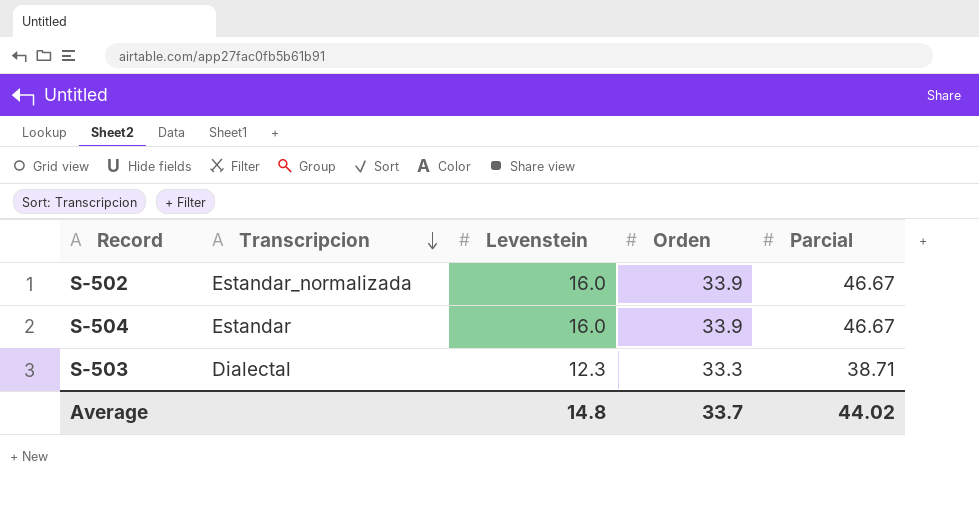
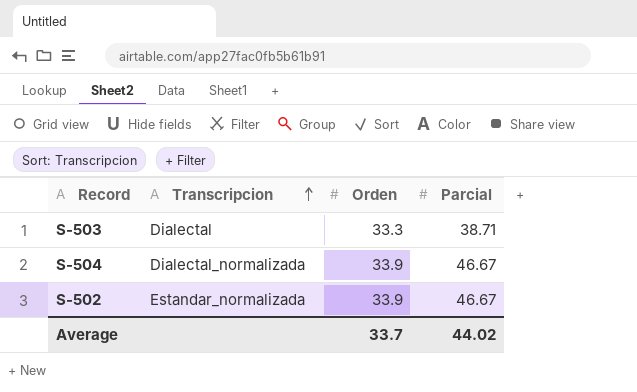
row order: Transcripcion descending -> Transcripcion ascending
column Levenstein | position: 3 -> none
S-504 | Transcripcion: Estandar -> Dialectal_normalizada

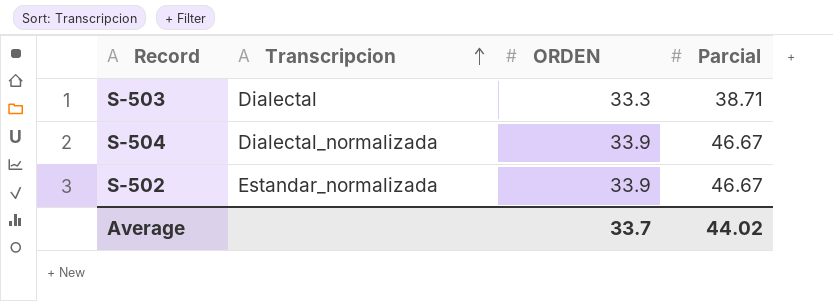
column name: Orden -> ORDEN

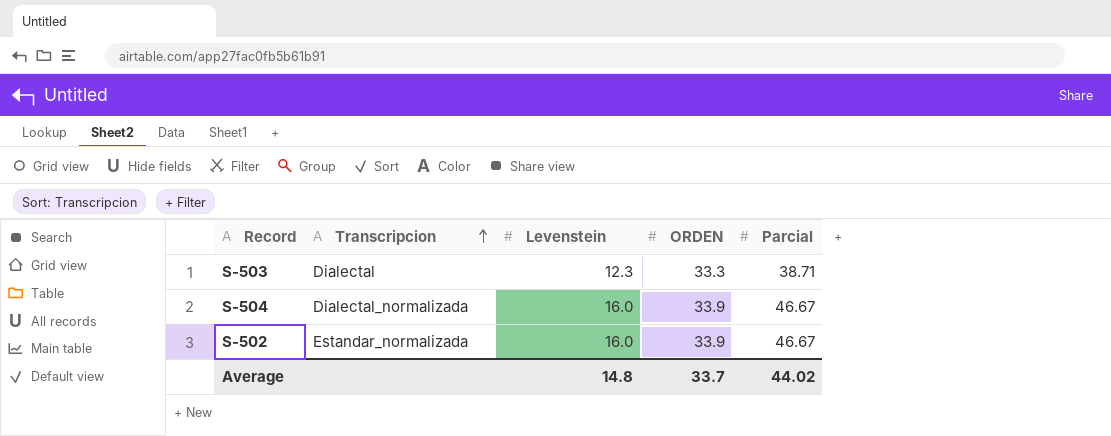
column Levenstein | position: none -> 3

